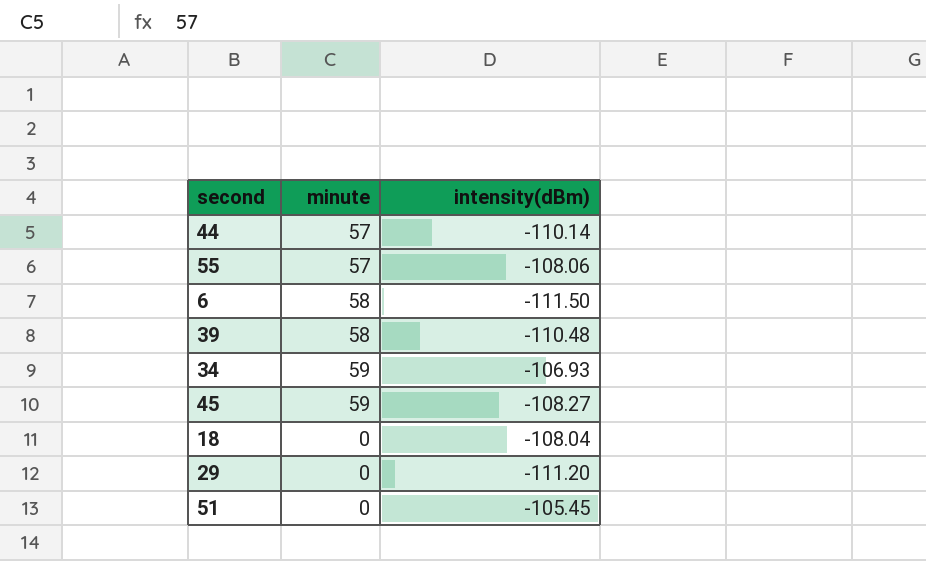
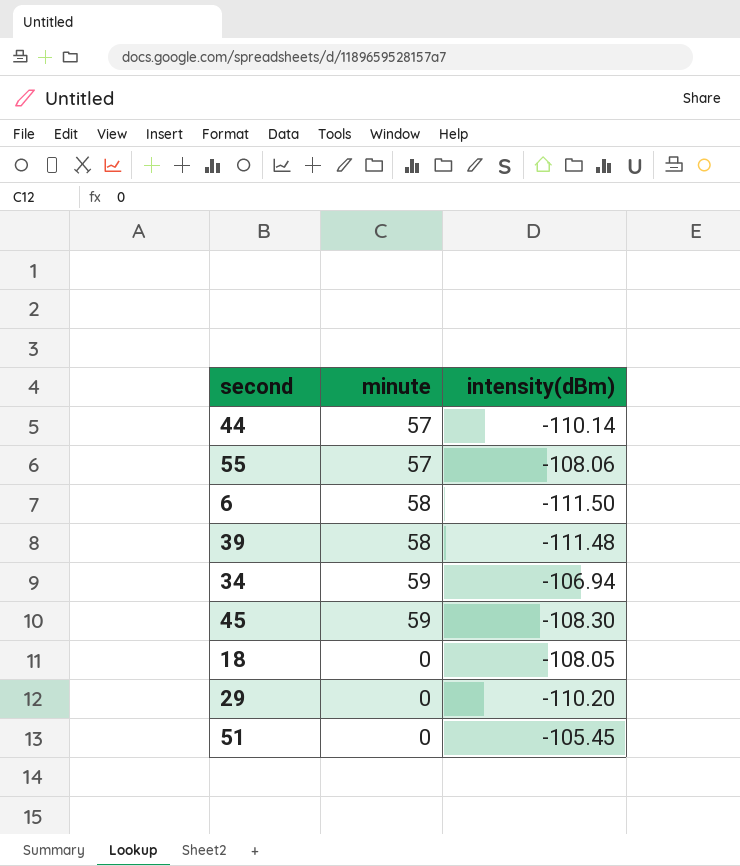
39 | intensity(dBm): -110.48 -> -111.48
34 | intensity(dBm): -106.93 -> -106.94
45 | intensity(dBm): -108.27 -> -108.30
18 | intensity(dBm): -108.04 -> -108.05
29 | intensity(dBm): -111.20 -> -110.20

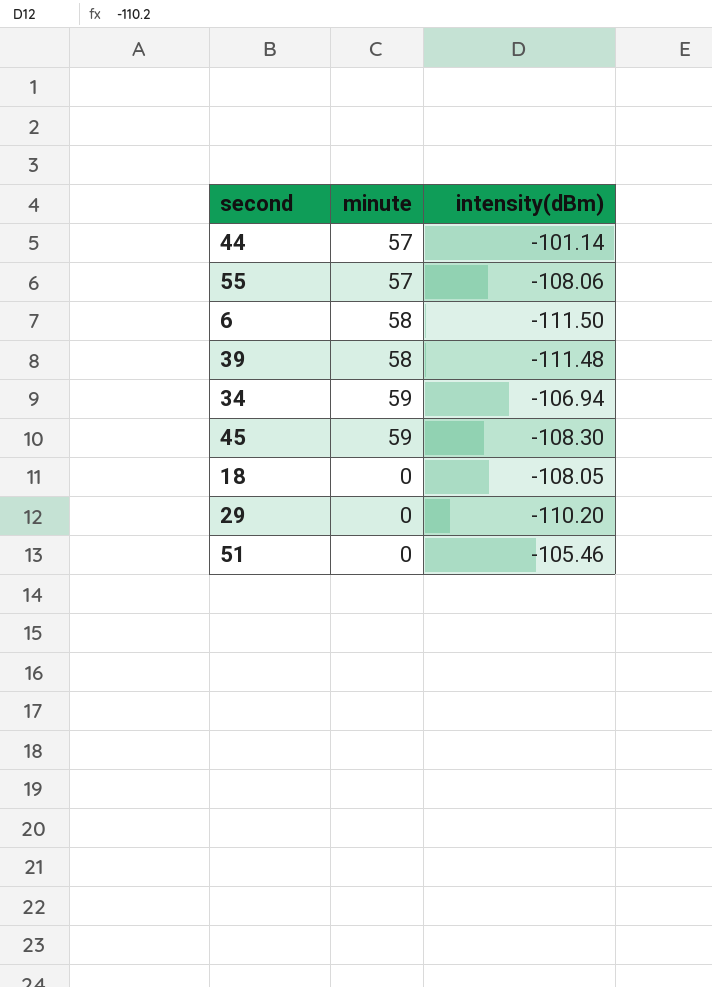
44 | intensity(dBm): -110.14 -> -101.14
51 | intensity(dBm): -105.45 -> -105.46

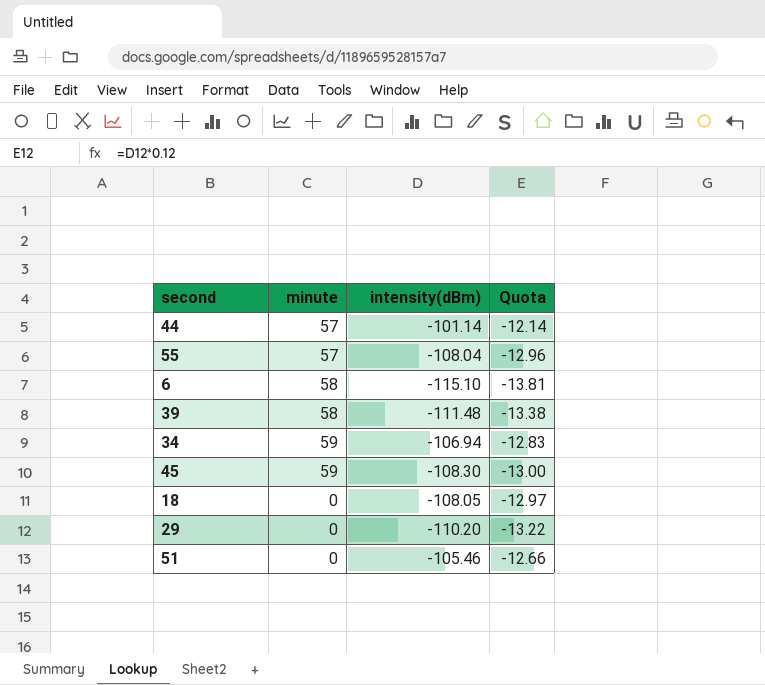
column Quota | formula: none -> [intensity(dBm)] * 0.12
55 | intensity(dBm): -108.06 -> -108.04
6 | intensity(dBm): -111.50 -> -115.10

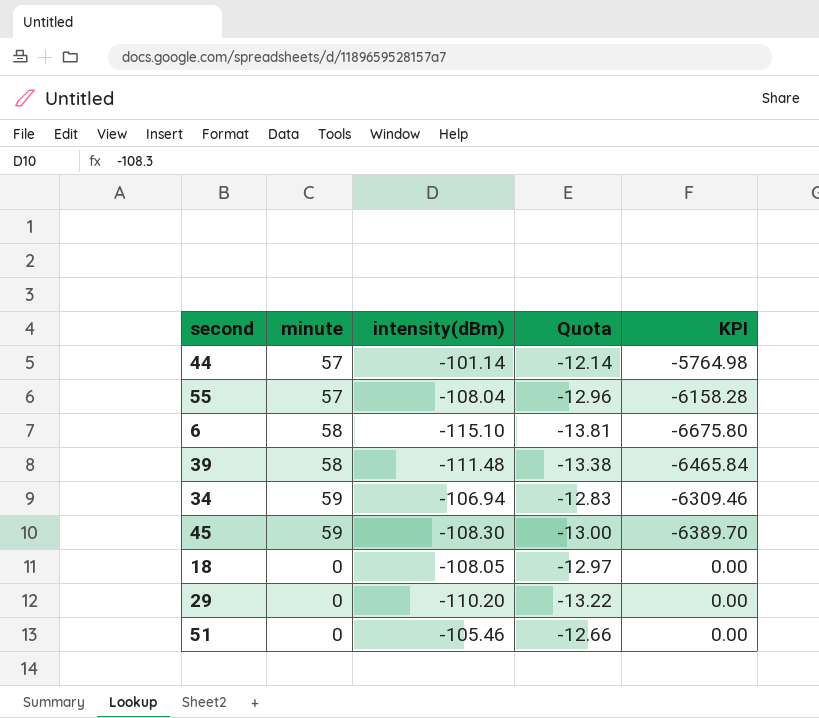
column KPI | formula: none -> [minute] * [intensity(dBm)]

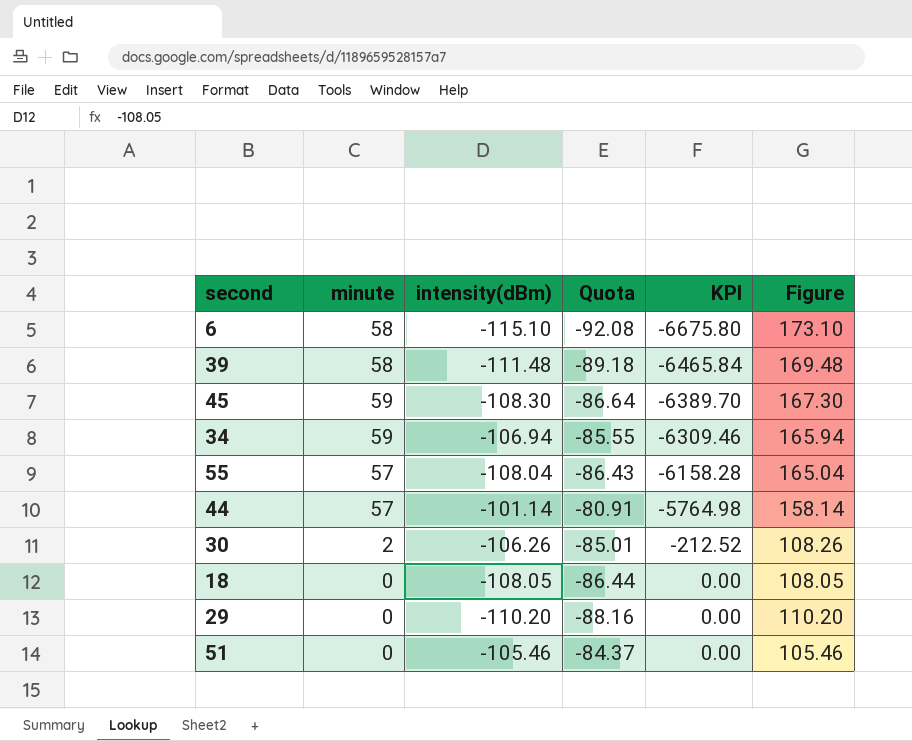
row order: none -> KPI ascending
column Quota | formula: [intensity(dBm)] * 0.12 -> [intensity(dBm)] * 0.8
column Figure | formula: none -> [minute] - [intensity(dBm)]
row 30: none -> 2 | -106.26 | -85.01 | -212.52 | 108.26

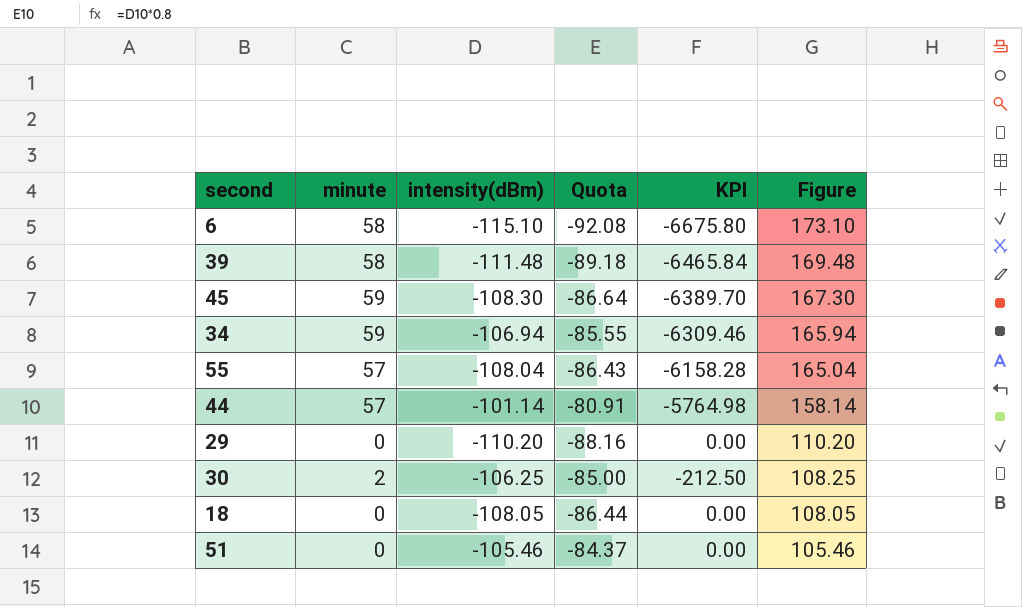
row order: KPI ascending -> Figure descending
30 | intensity(dBm): -106.26 -> -106.25
30 | Quota: -85.01 -> -85.00
30 | KPI: -212.52 -> -212.50
30 | Figure: 108.26 -> 108.25

